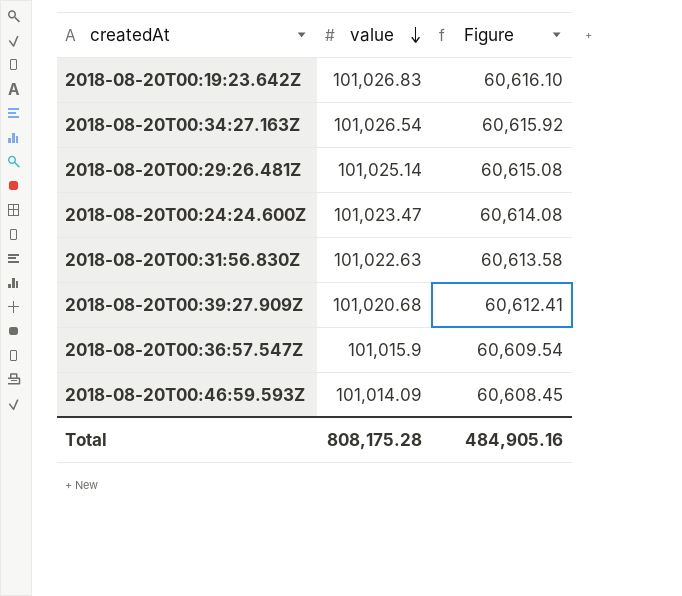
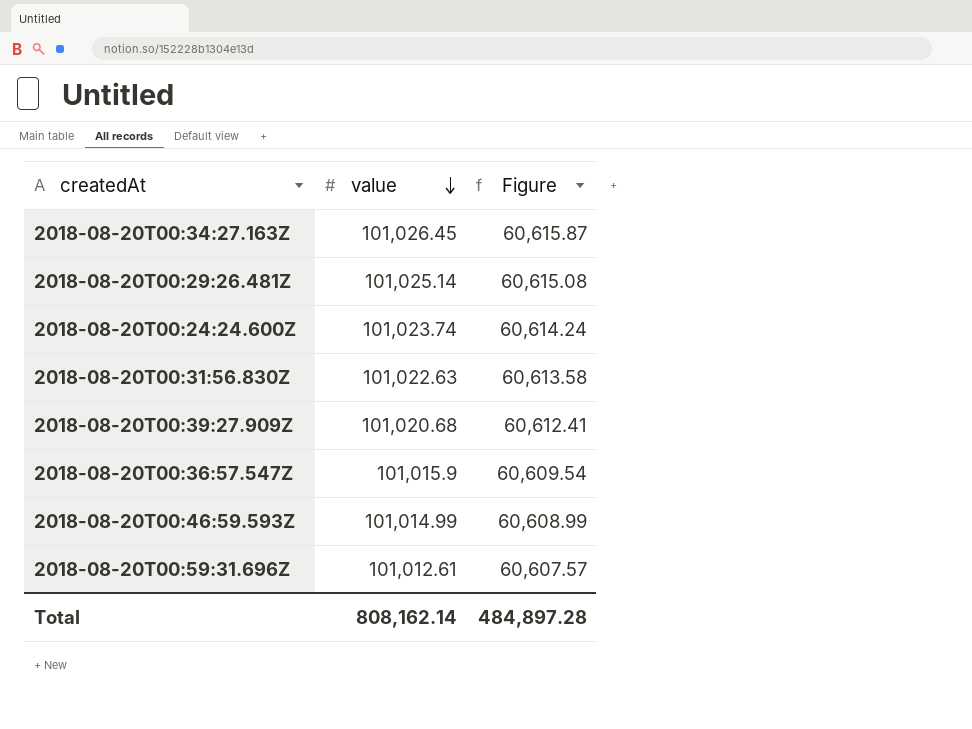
row 2018-08-20T00:19:23.642Z: 101,026.83 | 60,616.10 -> none
2018-08-20T00:34:27.163Z | value: 101,026.54 -> 101,026.45
2018-08-20T00:34:27.163Z | Figure: 60,615.92 -> 60,615.87
2018-08-20T00:24:24.600Z | value: 101,023.47 -> 101,023.74
2018-08-20T00:24:24.600Z | Figure: 60,614.08 -> 60,614.24
2018-08-20T00:46:59.593Z | value: 101,014.09 -> 101,014.99
2018-08-20T00:46:59.593Z | Figure: 60,608.45 -> 60,608.99
row 2018-08-20T00:59:31.696Z: none -> 101,012.61 | 60,607.57
Total | value: 808,175.28 -> 808,162.14
Total | Figure: 484,905.16 -> 484,897.28

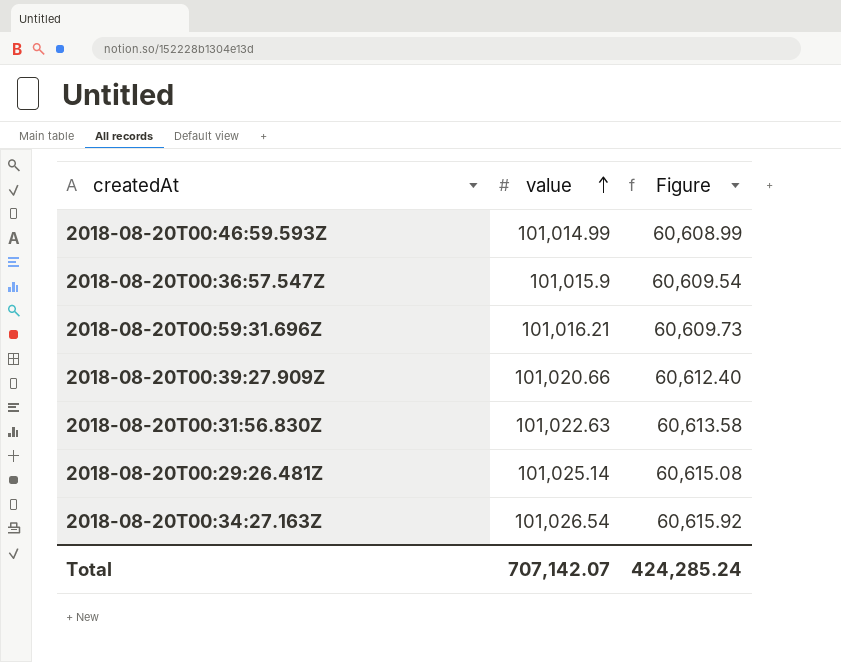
row order: value descending -> value ascending
row 2018-08-20T00:24:24.600Z: 101,023.74 | 60,614.24 -> none
2018-08-20T00:59:31.696Z | value: 101,012.61 -> 101,016.21
2018-08-20T00:59:31.696Z | Figure: 60,607.57 -> 60,609.73
2018-08-20T00:39:27.909Z | value: 101,020.68 -> 101,020.66
2018-08-20T00:39:27.909Z | Figure: 60,612.41 -> 60,612.40
2018-08-20T00:34:27.163Z | value: 101,026.45 -> 101,026.54
2018-08-20T00:34:27.163Z | Figure: 60,615.87 -> 60,615.92
Total | value: 808,162.14 -> 707,142.07
Total | Figure: 484,897.28 -> 424,285.24

